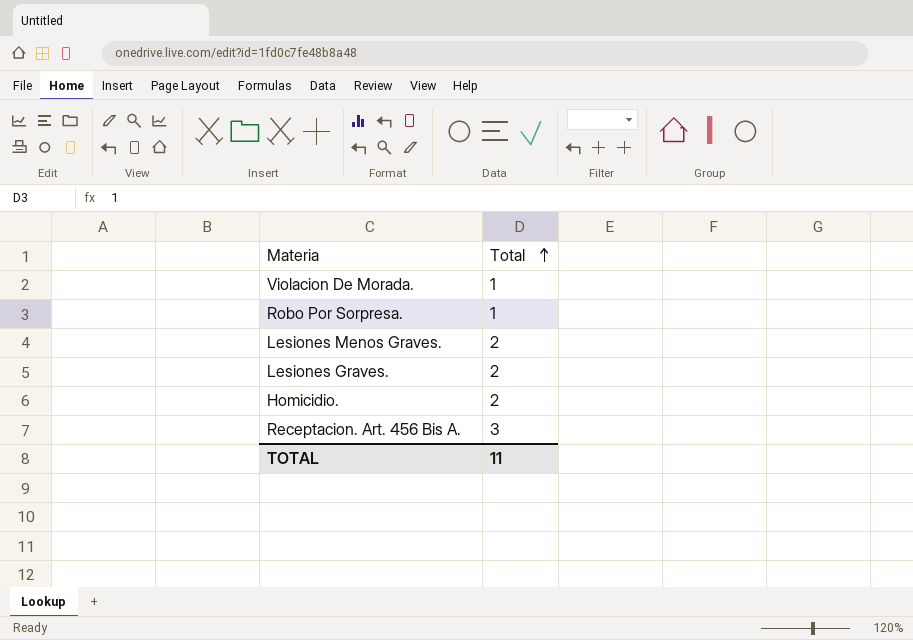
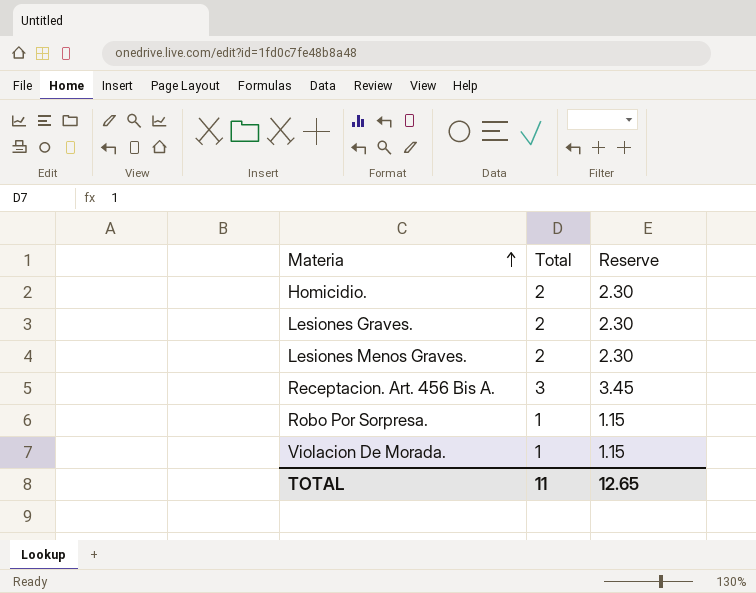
row order: Total ascending -> Materia ascending
column Reserve | formula: none -> [Total] * 1.15

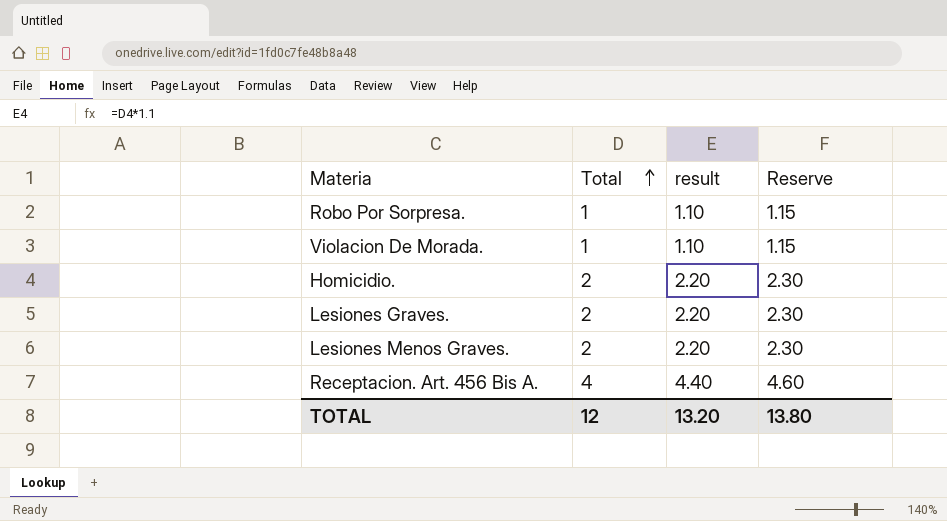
row order: Materia ascending -> Total ascending
column result | formula: none -> [Total] * 1.1
Receptacion. Art. 456 Bis A. | Total: 3 -> 4
Receptacion. Art. 456 Bis A. | Reserve: 3.45 -> 4.60
TOTAL | Total: 11 -> 12
TOTAL | Reserve: 12.65 -> 13.80

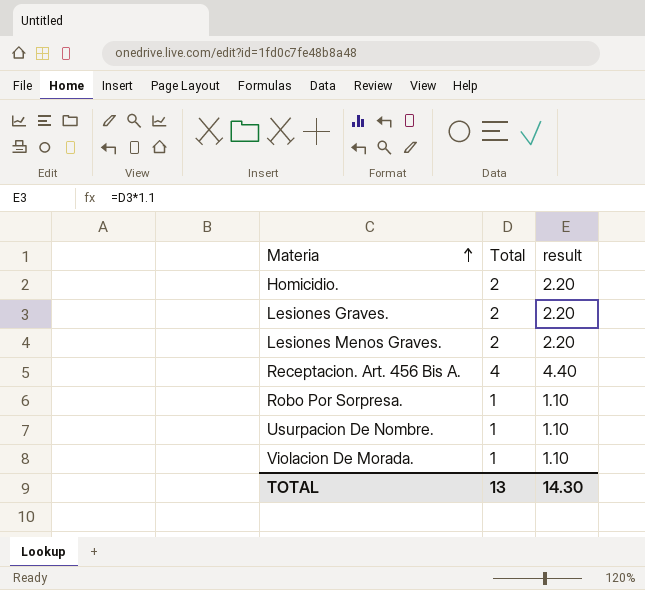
row order: Total ascending -> Materia ascending
column Reserve | formula: [Total] * 1.15 -> none
row Usurpacion De Nombre.: none -> 1 | 1.10
TOTAL | Total: 12 -> 13
TOTAL | result: 13.20 -> 14.30

